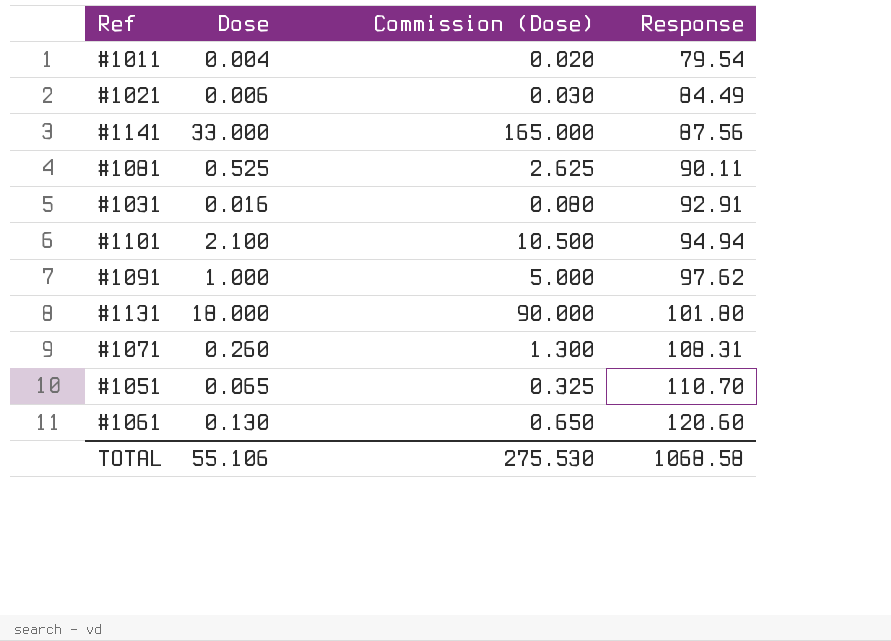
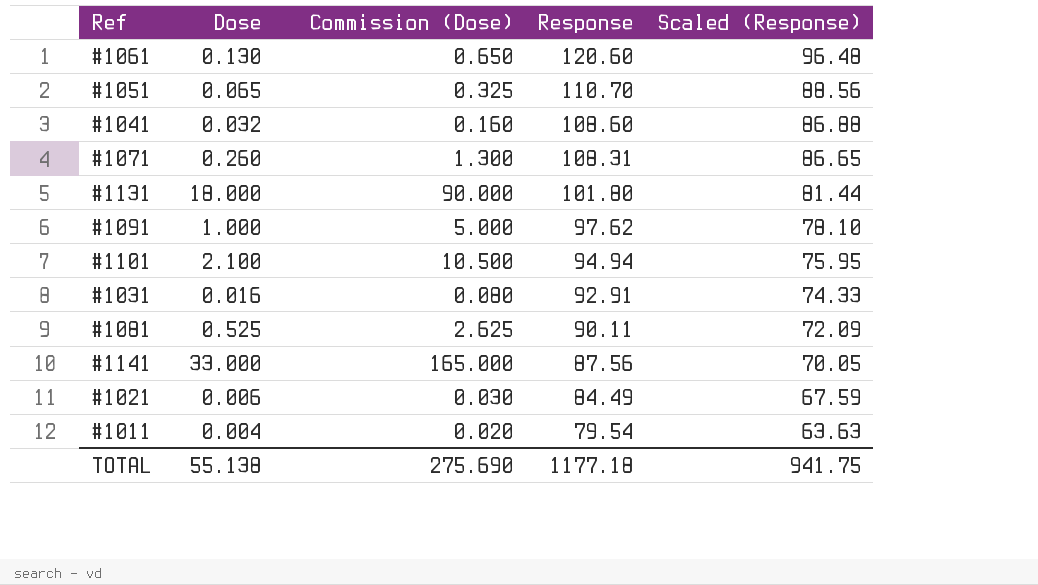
row order: Response ascending -> Response descending
column Scaled (Response) | formula: none -> [Response] * 0.8
row #1041: none -> 0.032 | 0.160 | 108.60 | 86.88
TOTAL | Dose: 55.106 -> 55.138
TOTAL | Commission (Dose): 275.530 -> 275.690
TOTAL | Response: 1068.58 -> 1177.18

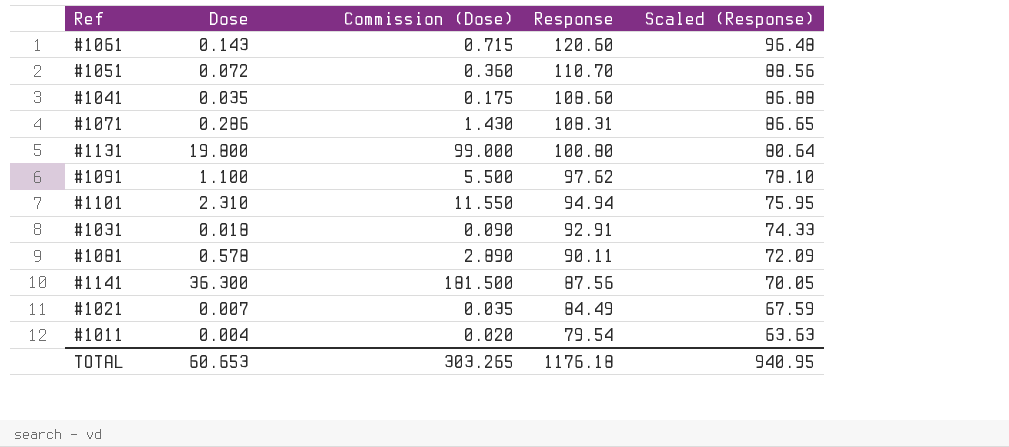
#1061 | Dose: 0.130 -> 0.143
#1061 | Commission (Dose): 0.650 -> 0.715
#1051 | Dose: 0.065 -> 0.072
#1051 | Commission (Dose): 0.325 -> 0.360
#1041 | Dose: 0.032 -> 0.035
#1041 | Commission (Dose): 0.160 -> 0.175
#1071 | Dose: 0.260 -> 0.286
#1071 | Commission (Dose): 1.300 -> 1.430
#1131 | Dose: 18.000 -> 19.800
#1131 | Commission (Dose): 90.000 -> 99.000
#1131 | Response: 101.80 -> 100.80
#1131 | Scaled (Response): 81.44 -> 80.64
#1091 | Dose: 1.000 -> 1.100
#1091 | Commission (Dose): 5.000 -> 5.500
#1101 | Dose: 2.100 -> 2.310
#1101 | Commission (Dose): 10.500 -> 11.550
#1031 | Dose: 0.016 -> 0.018
#1031 | Commission (Dose): 0.080 -> 0.090
#1081 | Dose: 0.525 -> 0.578
#1081 | Commission (Dose): 2.625 -> 2.890
#1141 | Dose: 33.000 -> 36.300
#1141 | Commission (Dose): 165.000 -> 181.500
#1021 | Dose: 0.006 -> 0.007
#1021 | Commission (Dose): 0.030 -> 0.035
TOTAL | Dose: 55.138 -> 60.653
TOTAL | Commission (Dose): 275.690 -> 303.265
TOTAL | Response: 1177.18 -> 1176.18
TOTAL | Scaled (Response): 941.75 -> 940.95

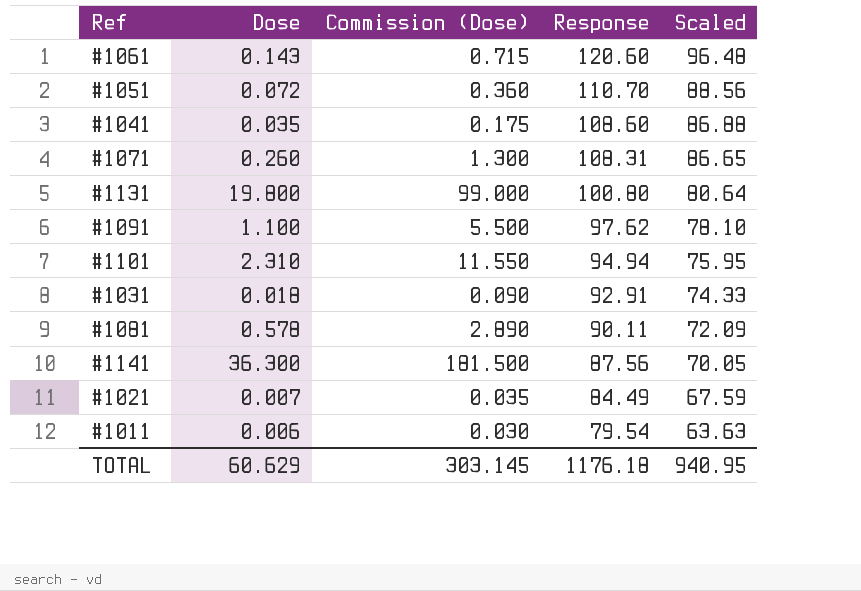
column name: Scaled (Response) -> Scaled
#1071 | Dose: 0.286 -> 0.260
#1071 | Commission (Dose): 1.430 -> 1.300
#1011 | Dose: 0.004 -> 0.006
#1011 | Commission (Dose): 0.020 -> 0.030
TOTAL | Dose: 60.653 -> 60.629
TOTAL | Commission (Dose): 303.265 -> 303.145

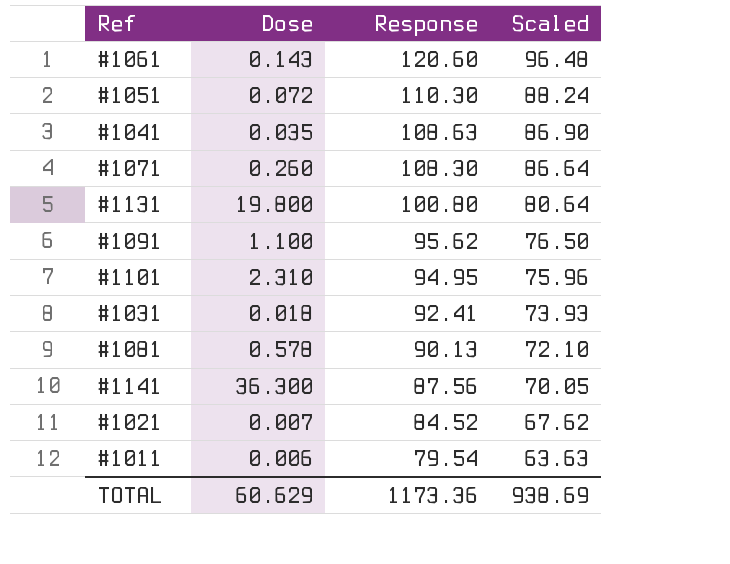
column Commission (Dose) | formula: [Dose] * 5 -> none
#1051 | Response: 110.70 -> 110.30
#1051 | Scaled: 88.56 -> 88.24
#1041 | Response: 108.60 -> 108.63
#1041 | Scaled: 86.88 -> 86.90
#1071 | Response: 108.31 -> 108.30
#1071 | Scaled: 86.65 -> 86.64
#1091 | Response: 97.62 -> 95.62
#1091 | Scaled: 78.10 -> 76.50
#1101 | Response: 94.94 -> 94.95
#1101 | Scaled: 75.95 -> 75.96
#1031 | Response: 92.91 -> 92.41
#1031 | Scaled: 74.33 -> 73.93
#1081 | Response: 90.11 -> 90.13
#1081 | Scaled: 72.09 -> 72.10
#1021 | Response: 84.49 -> 84.52
#1021 | Scaled: 67.59 -> 67.62
TOTAL | Response: 1176.18 -> 1173.36
TOTAL | Scaled: 940.95 -> 938.69

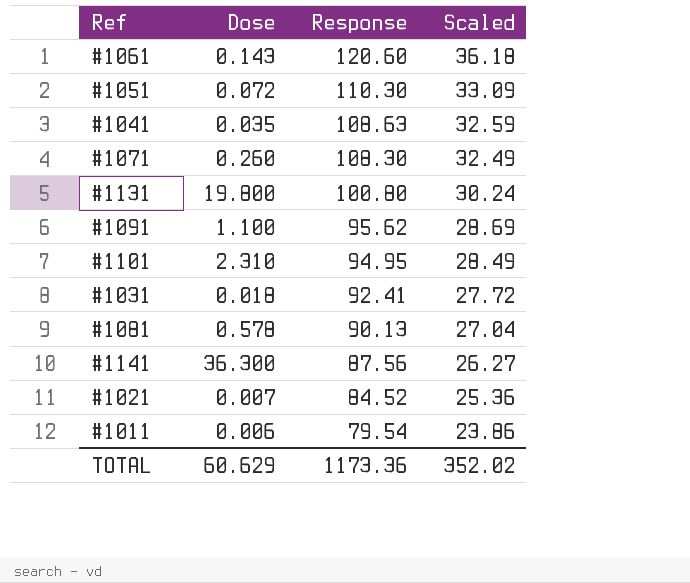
column Scaled | formula: [Response] * 0.8 -> [Response] * 0.3
TOTAL | Scaled: 938.69 -> 352.02

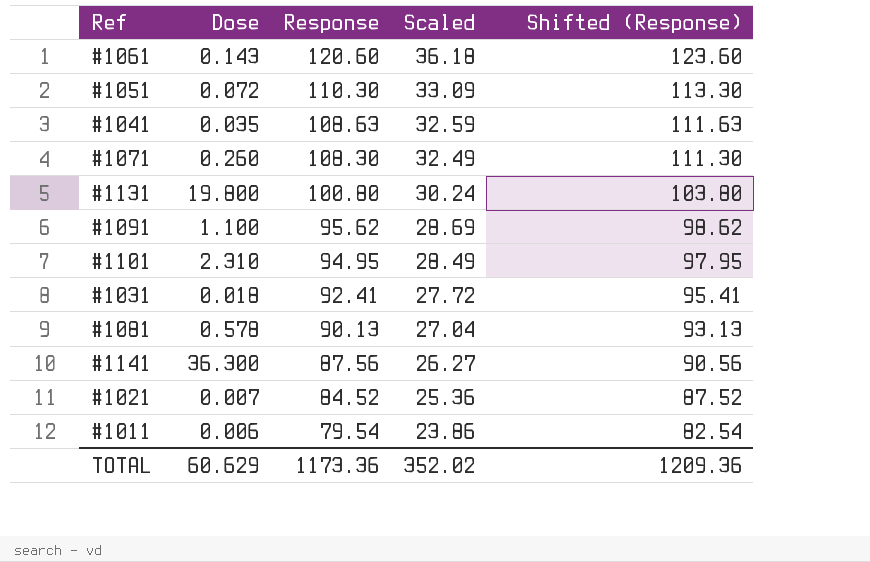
column Shifted (Response) | formula: none -> [Response] + 3

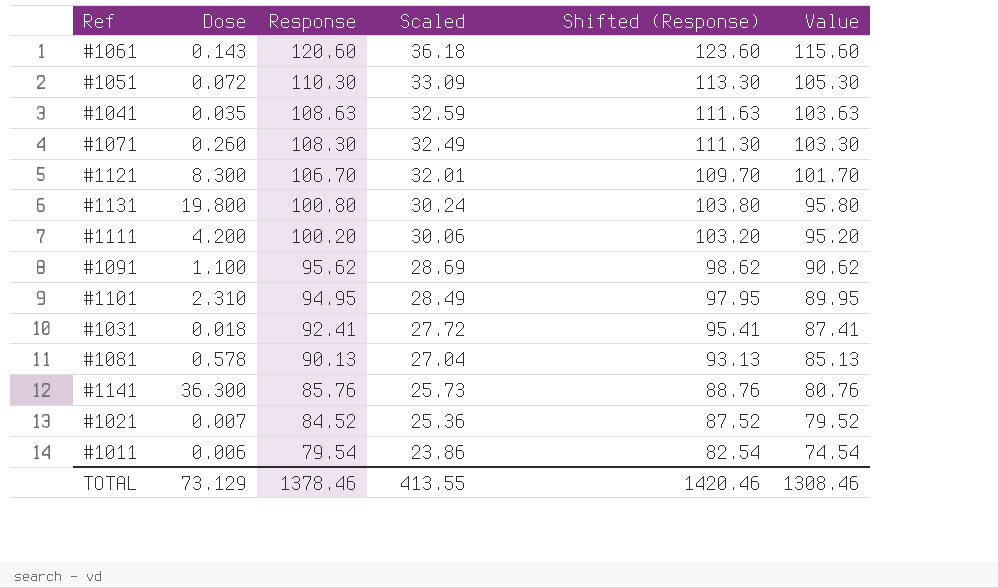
column Value | formula: none -> [Response] - 5
row #1121: none -> 8.300 | 106.70 | 32.01 | 109.70 | 101.70
row #1111: none -> 4.200 | 100.20 | 30.06 | 103.20 | 95.20
#1141 | Response: 87.56 -> 85.76
#1141 | Scaled: 26.27 -> 25.73
#1141 | Shifted (Response): 90.56 -> 88.76
TOTAL | Dose: 60.629 -> 73.129
TOTAL | Response: 1173.36 -> 1378.46
TOTAL | Scaled: 352.02 -> 413.55
TOTAL | Shifted (Response): 1209.36 -> 1420.46

